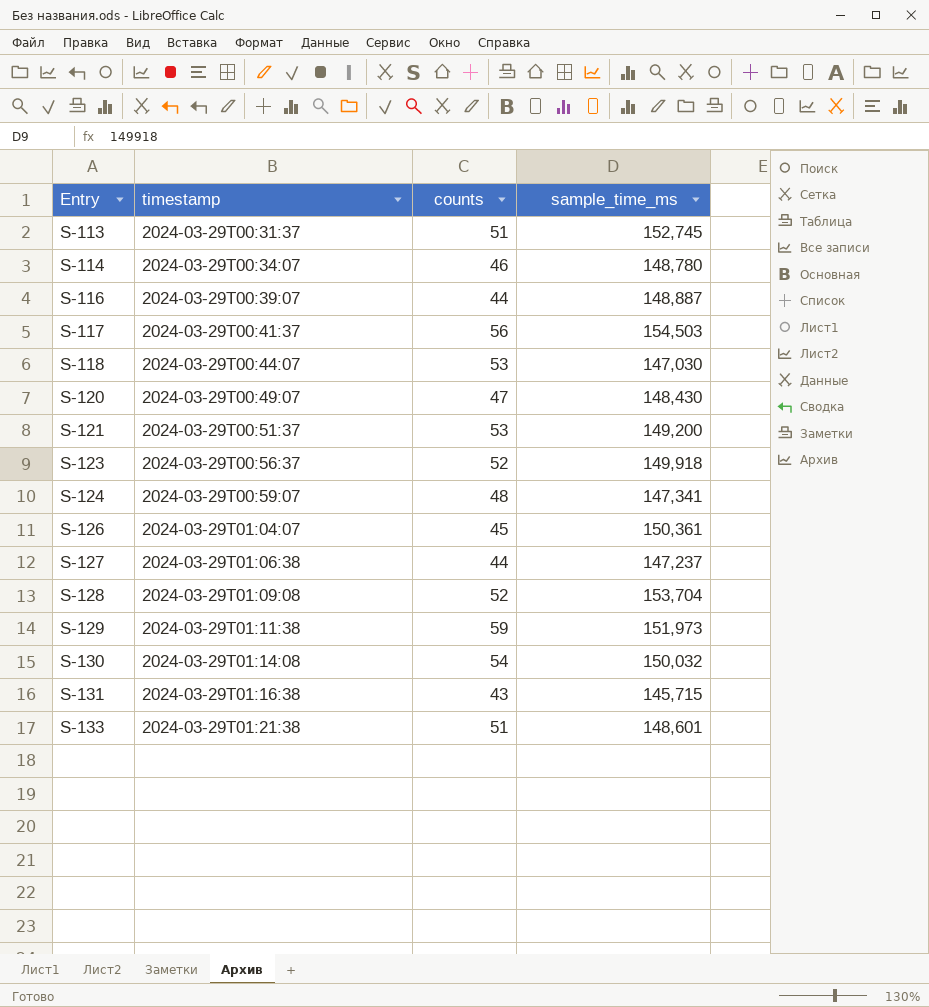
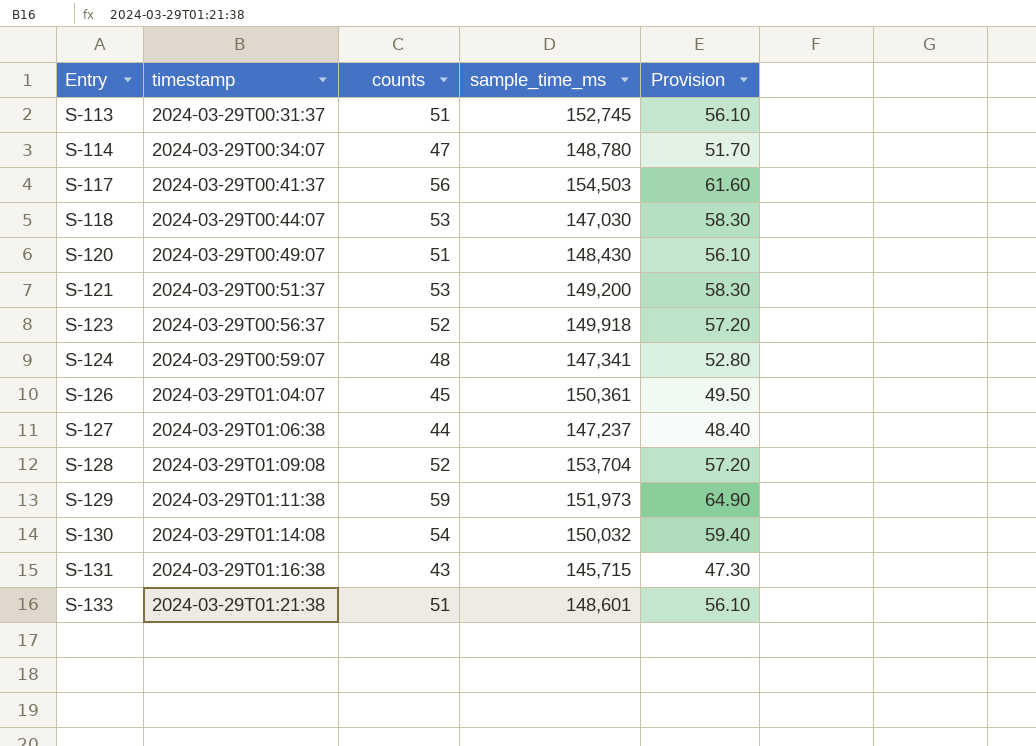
column Provision | formula: none -> [counts] * 1.1
row S-116: 2024-03-29T00:39:07 | 44 | 148,887 -> none
S-114 | counts: 46 -> 47
S-120 | counts: 47 -> 51

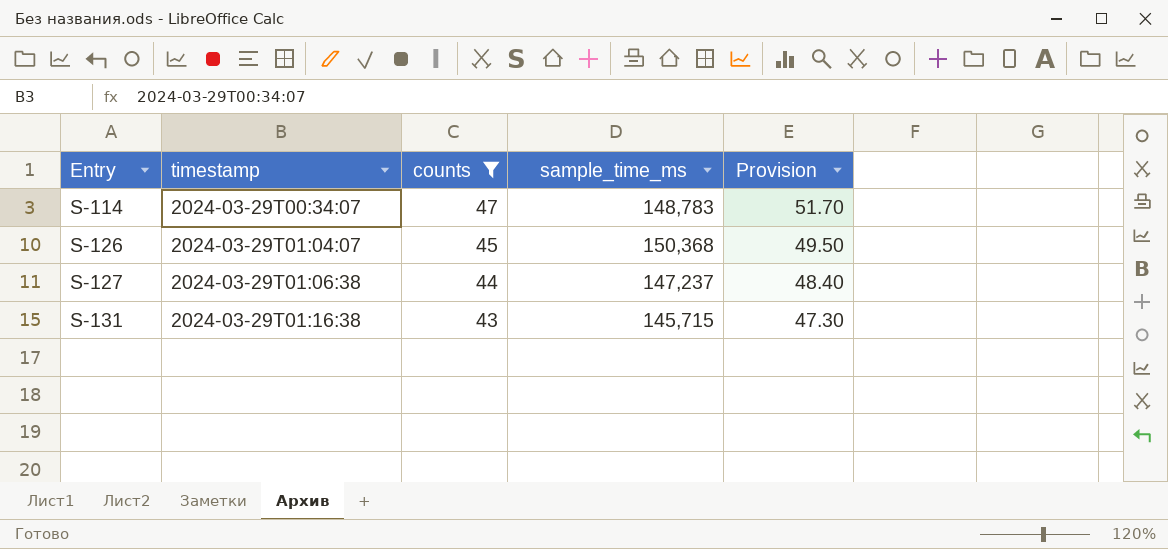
filter: none -> counts <= 47
S-114 | sample_time_ms: 148,780 -> 148,783
S-126 | sample_time_ms: 150,361 -> 150,368

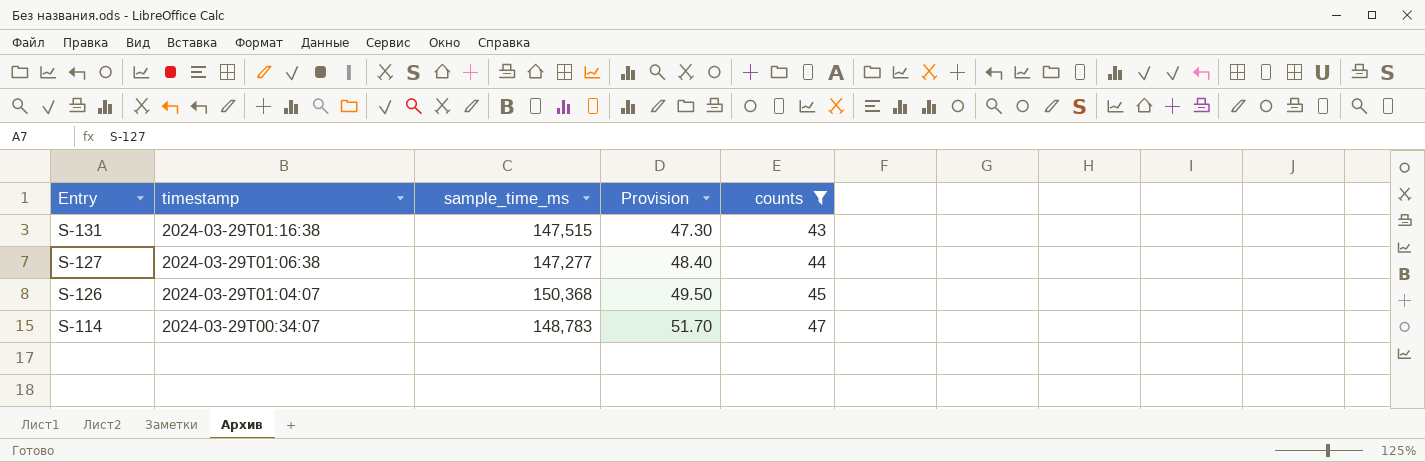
row order: Entry ascending -> Entry descending
column counts | position: 3 -> 5
S-131 | sample_time_ms: 145,715 -> 147,515
S-127 | sample_time_ms: 147,237 -> 147,277

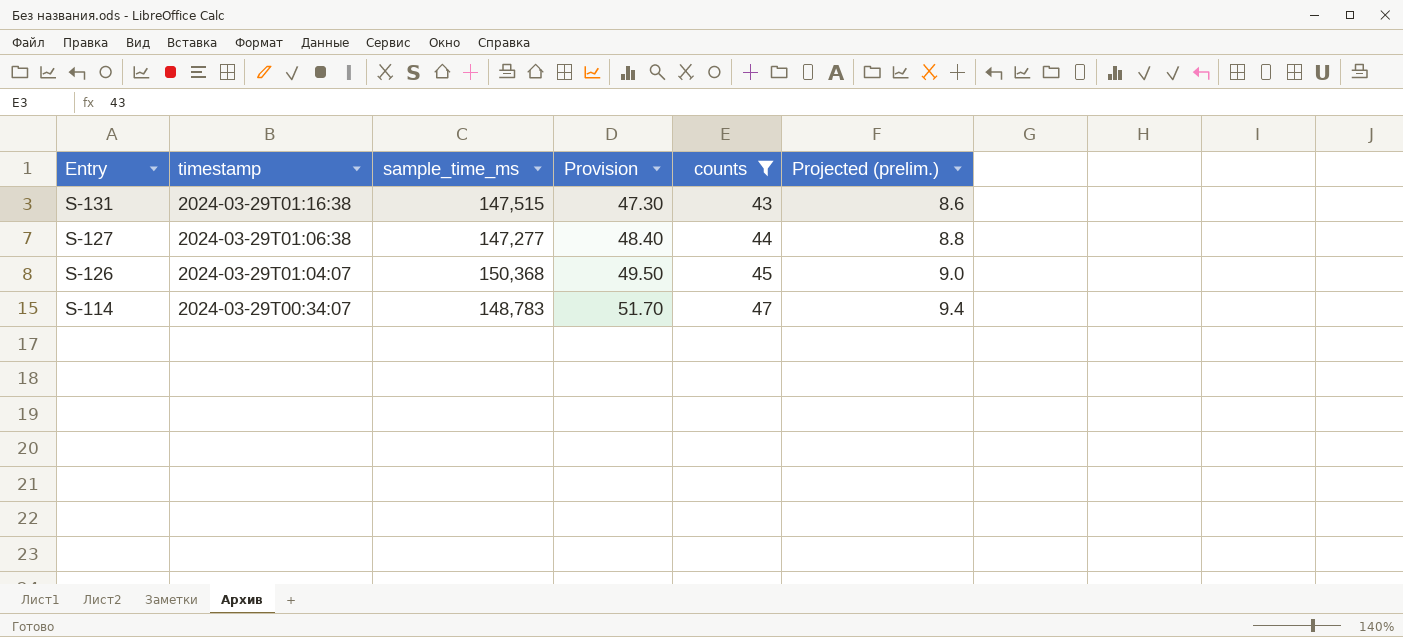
column Projected (prelim.) | formula: none -> [counts] * 0.2

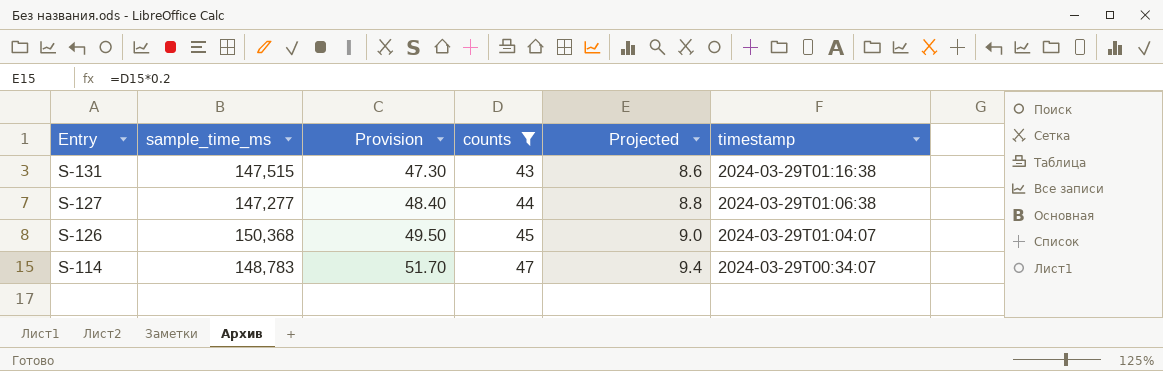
column name: Projected (prelim.) -> Projected
column timestamp | position: 2 -> 6

